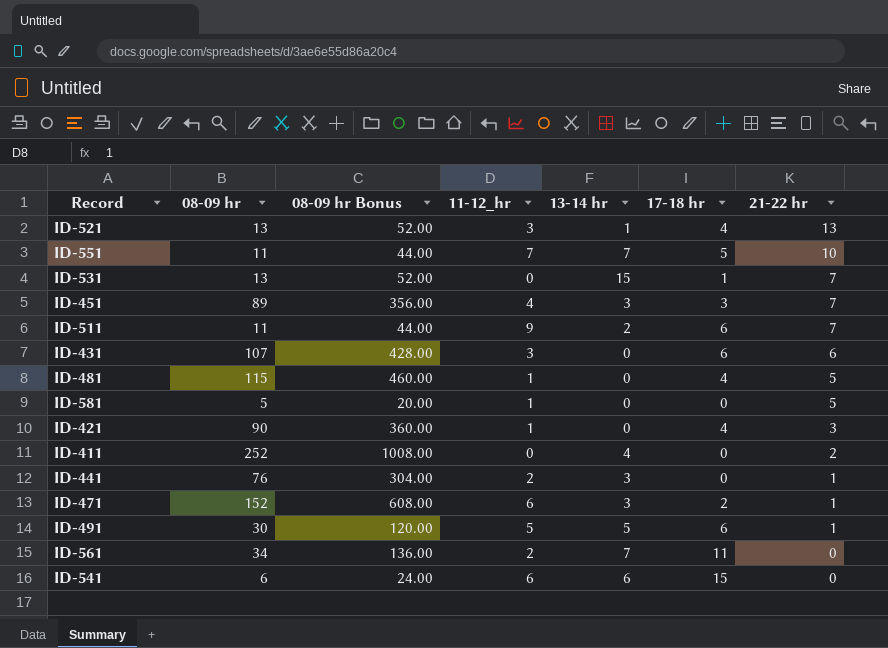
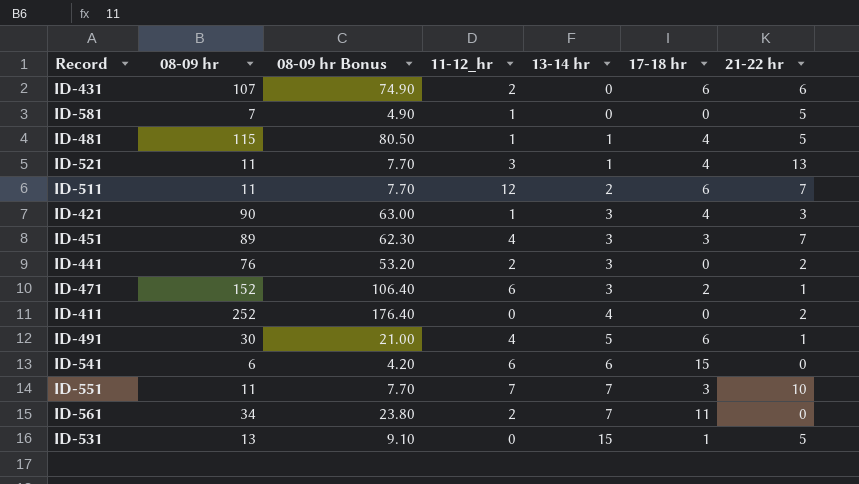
row order: 21-22 hr descending -> 13-14 hr ascending
column 08-09 hr Bonus | formula: [08-09 hr] * 4 -> [08-09 hr] * 0.7
ID-431 | 11-12_hr: 3 -> 2
ID-581 | 08-09 hr: 5 -> 7
ID-481 | 13-14 hr: 0 -> 1
ID-521 | 08-09 hr: 13 -> 11
ID-511 | 11-12_hr: 9 -> 12
ID-421 | 13-14 hr: 0 -> 3
ID-441 | 21-22 hr: 1 -> 2
ID-491 | 11-12_hr: 5 -> 4
ID-551 | 17-18 hr: 5 -> 3
ID-531 | 21-22 hr: 7 -> 5

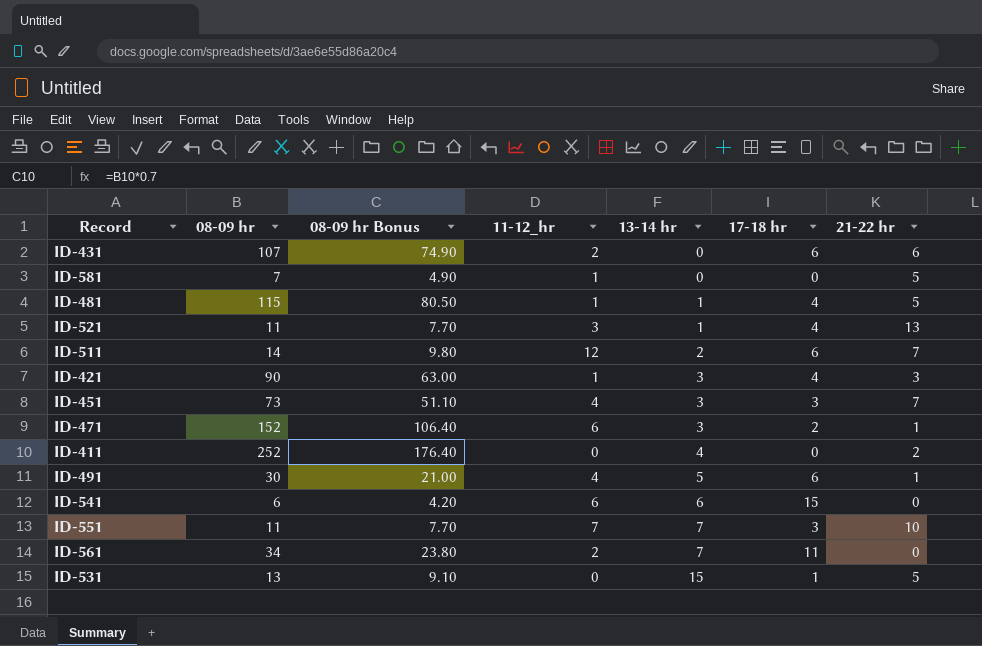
row ID-441: 76 | 53.20 | 2 | 3 | 0 | 2 -> none
ID-511 | 08-09 hr: 11 -> 14
ID-511 | 08-09 hr Bonus: 7.70 -> 9.80
ID-451 | 08-09 hr: 89 -> 73
ID-451 | 08-09 hr Bonus: 62.30 -> 51.10

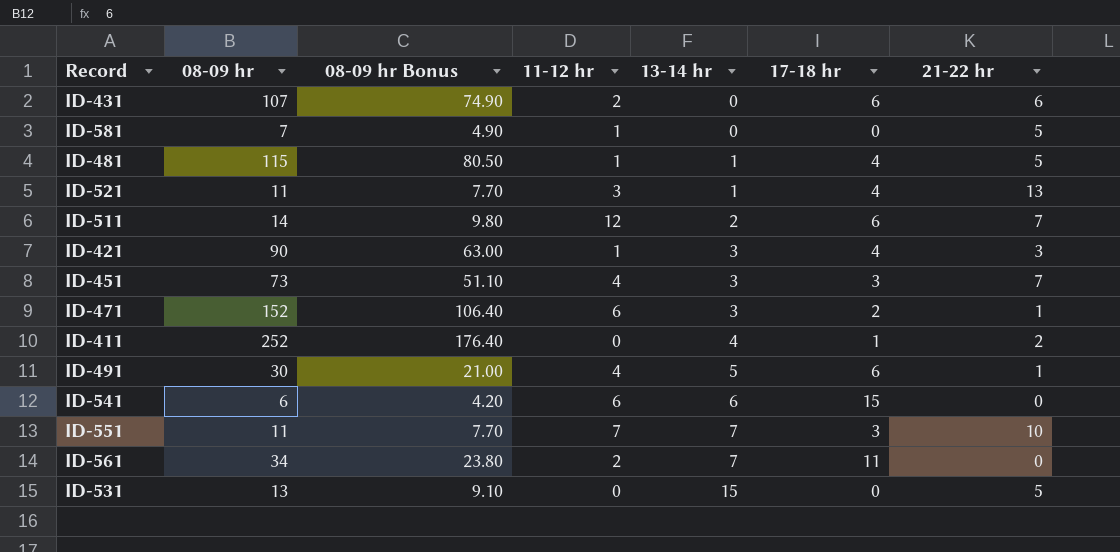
column name: 11-12_hr -> 11-12 hr
ID-411 | 17-18 hr: 0 -> 1
ID-531 | 17-18 hr: 1 -> 0

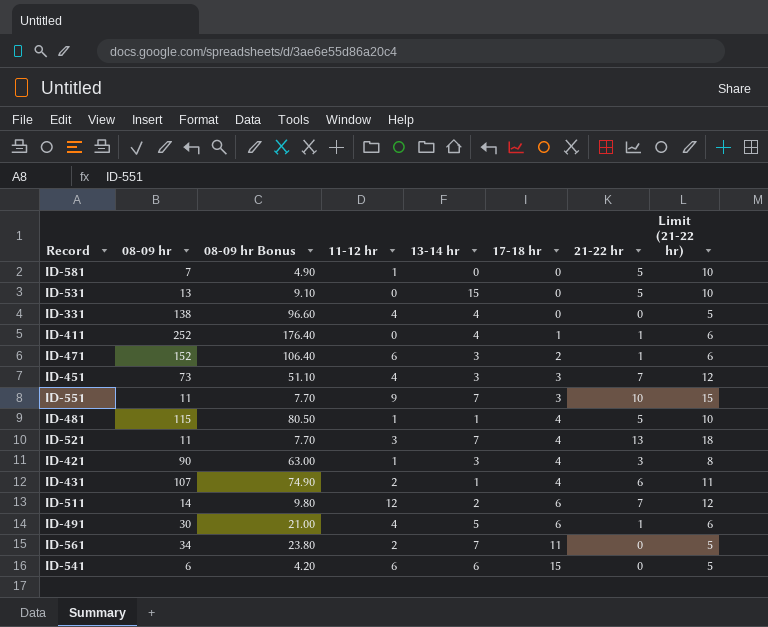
row order: 13-14 hr ascending -> 17-18 hr ascending
column Limit (21-22 hr) | formula: none -> [21-22 hr] + 5
row ID-331: none -> 138 | 96.60 | 4 | 4 | 0 | 0 | 5
ID-411 | 21-22 hr: 2 -> 1
ID-551 | 11-12 hr: 7 -> 9
ID-521 | 13-14 hr: 1 -> 7
ID-431 | 13-14 hr: 0 -> 1
ID-431 | 17-18 hr: 6 -> 4

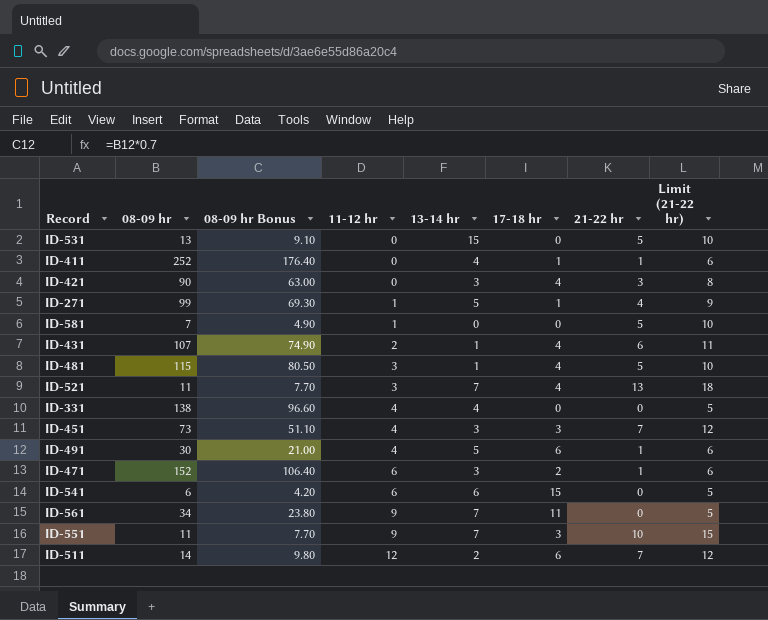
row order: 17-18 hr ascending -> 11-12 hr ascending
ID-421 | 11-12 hr: 1 -> 0
row ID-271: none -> 99 | 69.30 | 1 | 5 | 1 | 4 | 9
ID-481 | 11-12 hr: 1 -> 3
ID-561 | 11-12 hr: 2 -> 9

